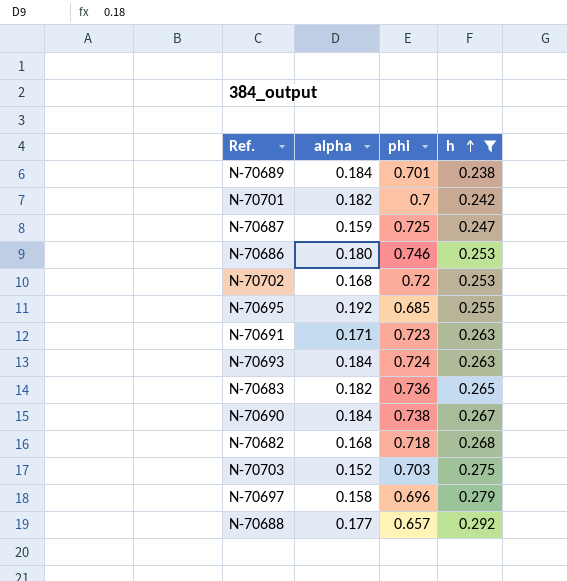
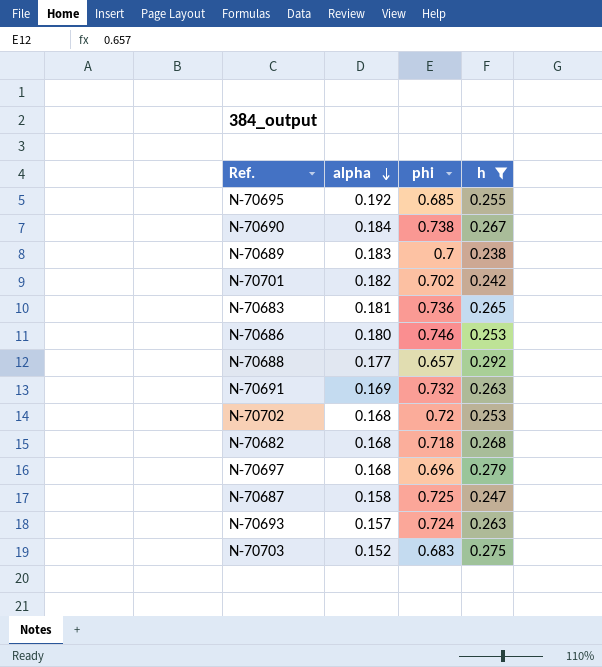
row order: h ascending -> alpha descending
N-70689 | alpha: 0.184 -> 0.183
N-70689 | phi: 0.701 -> 0.7
N-70701 | phi: 0.7 -> 0.702
N-70683 | alpha: 0.182 -> 0.181
N-70691 | alpha: 0.171 -> 0.169
N-70691 | phi: 0.723 -> 0.732
N-70697 | alpha: 0.158 -> 0.168
N-70687 | alpha: 0.159 -> 0.158
N-70693 | alpha: 0.184 -> 0.157
N-70703 | phi: 0.703 -> 0.683

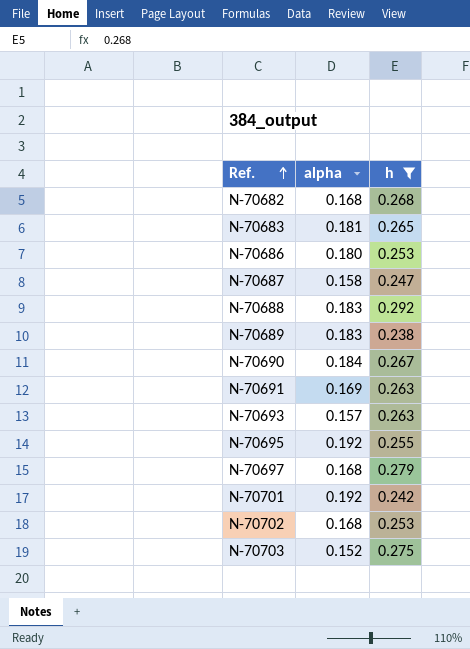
row order: alpha descending -> Ref. ascending
column phi | position: 3 -> none
N-70688 | alpha: 0.177 -> 0.183
N-70701 | alpha: 0.182 -> 0.192

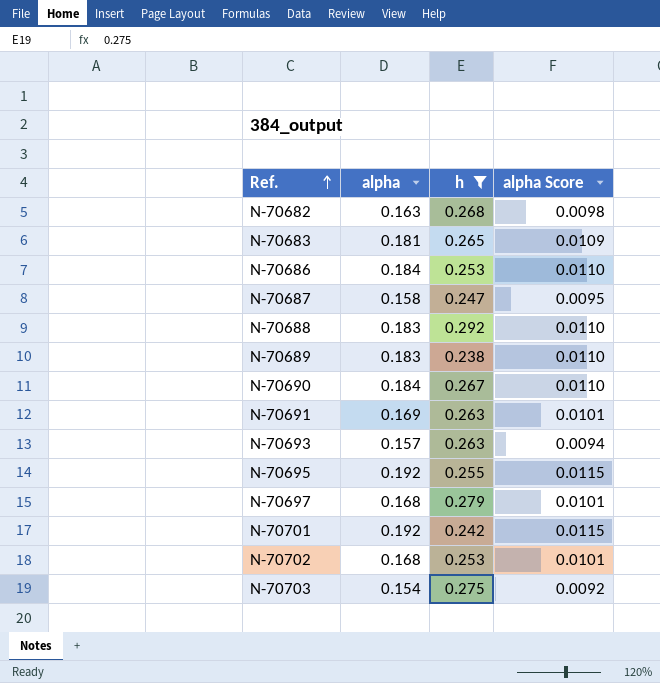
column alpha Score | formula: none -> [alpha] * 0.06
N-70682 | alpha: 0.168 -> 0.163
N-70686 | alpha: 0.180 -> 0.184
N-70703 | alpha: 0.152 -> 0.154

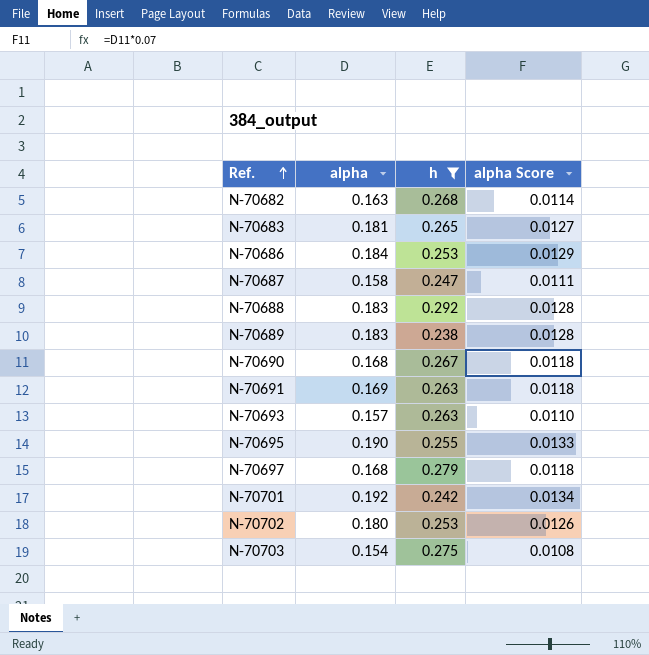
column alpha Score | formula: [alpha] * 0.06 -> [alpha] * 0.07
N-70690 | alpha: 0.184 -> 0.168
N-70695 | alpha: 0.192 -> 0.190
N-70702 | alpha: 0.168 -> 0.180

